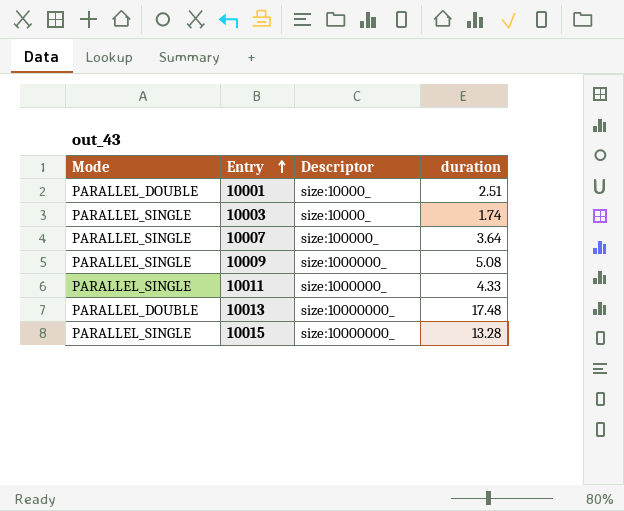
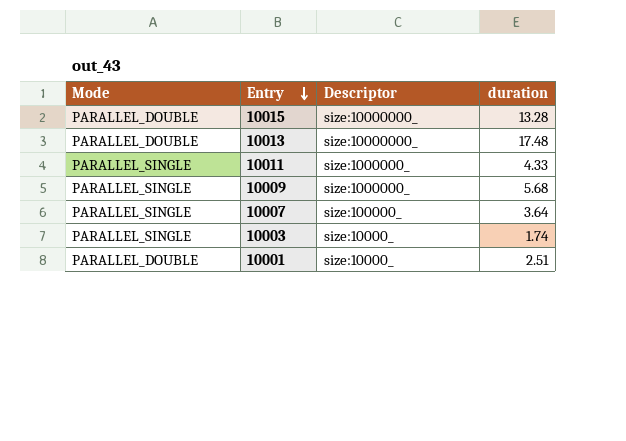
row order: Entry ascending -> Entry descending
10015 | Mode: PARALLEL_SINGLE -> PARALLEL_DOUBLE
10009 | duration: 5.08 -> 5.68

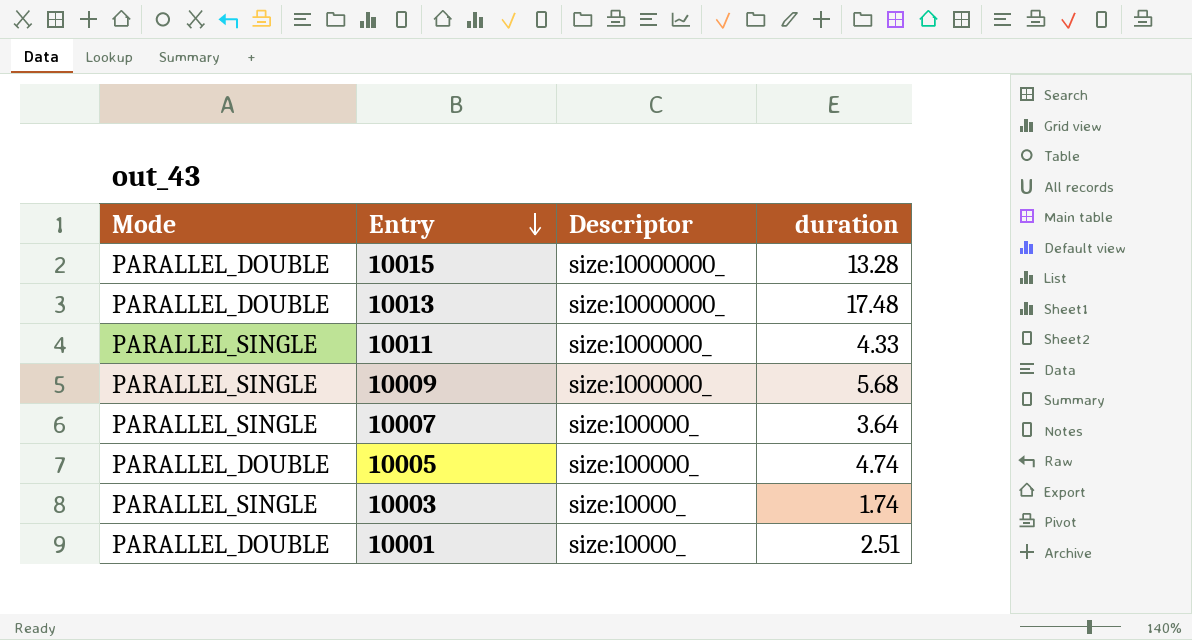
row 10005: none -> PARALLEL_DOUBLE | size:100000_ | 4.74

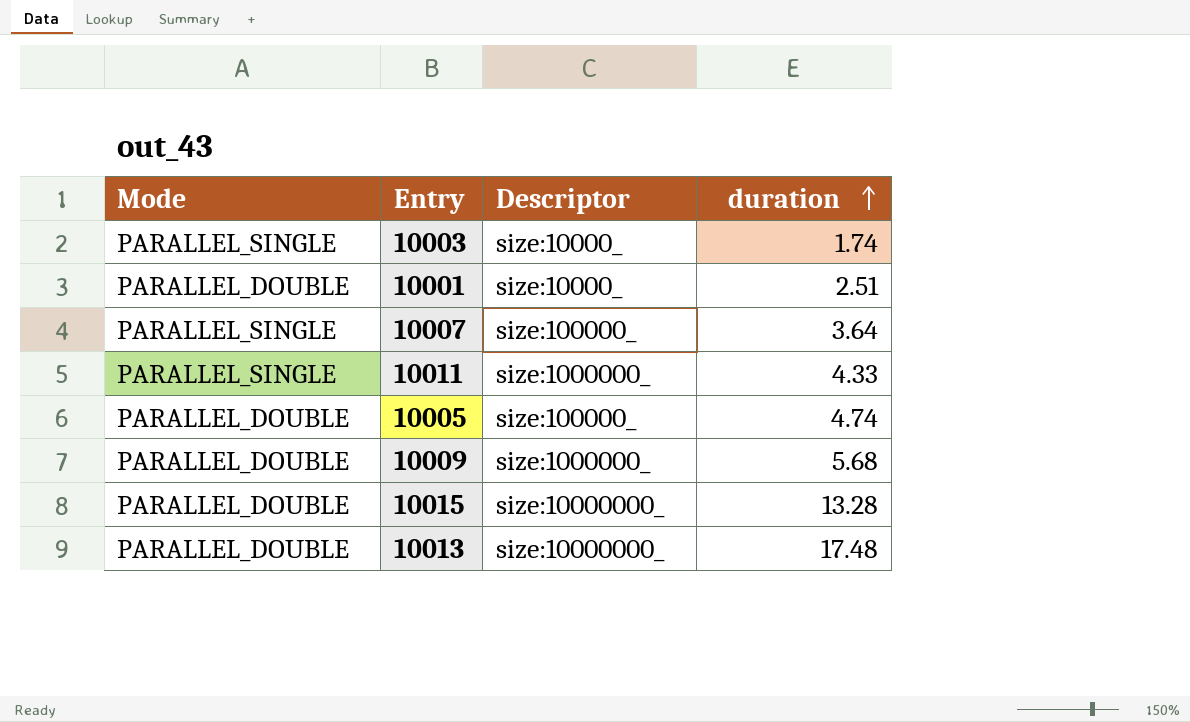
row order: Entry descending -> duration ascending
10009 | Mode: PARALLEL_SINGLE -> PARALLEL_DOUBLE

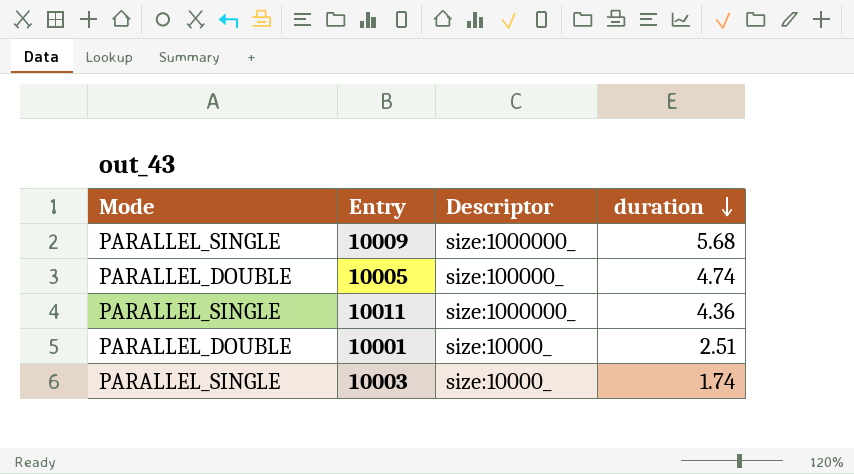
row order: duration ascending -> duration descending
row 10007: PARALLEL_SINGLE | size:100000_ | 3.64 -> none
row 10015: PARALLEL_DOUBLE | size:10000000_ | 13.28 -> none
row 10013: PARALLEL_DOUBLE | size:10000000_ | 17.48 -> none
10009 | Mode: PARALLEL_DOUBLE -> PARALLEL_SINGLE
10011 | duration: 4.33 -> 4.36

